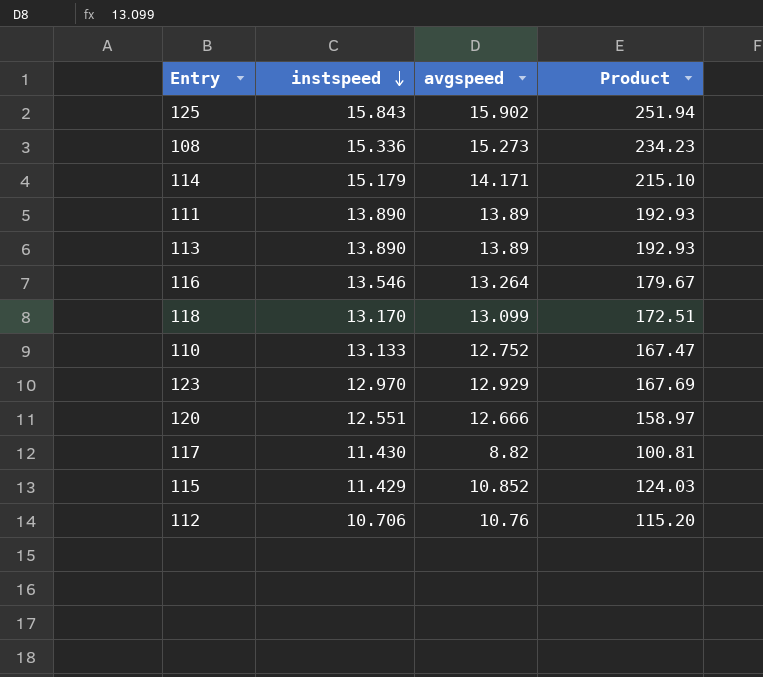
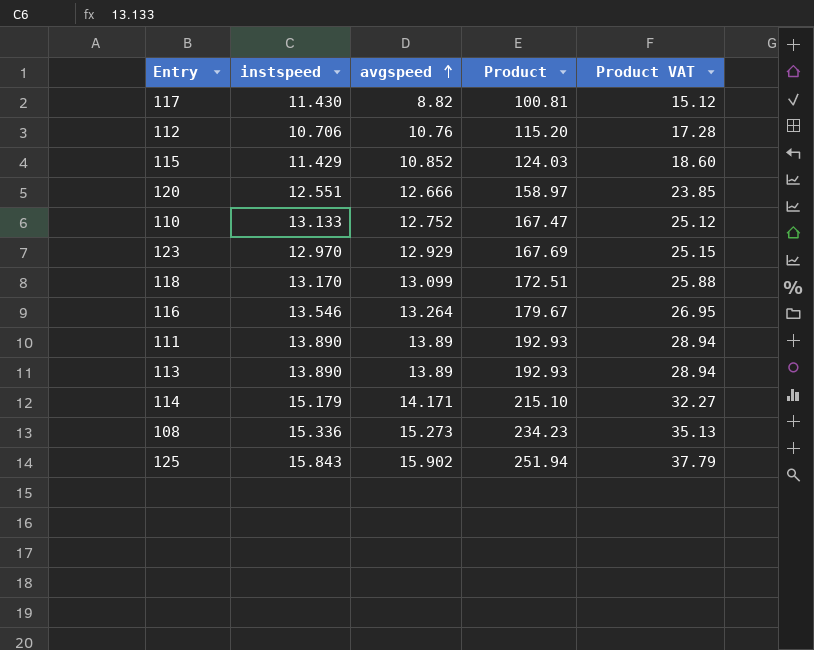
row order: instspeed descending -> avgspeed ascending
column Product VAT | formula: none -> [Product] * 0.15

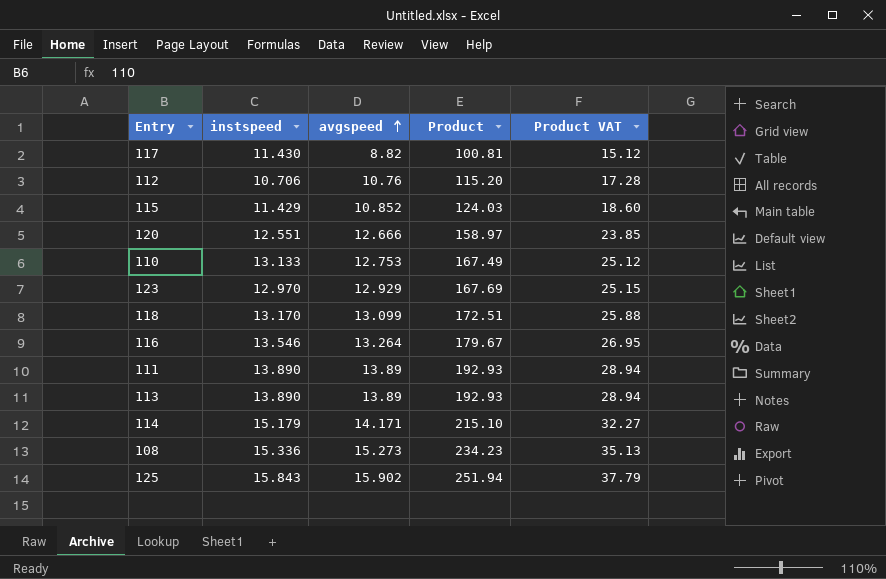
110 | avgspeed: 12.752 -> 12.753
110 | Product: 167.47 -> 167.49

